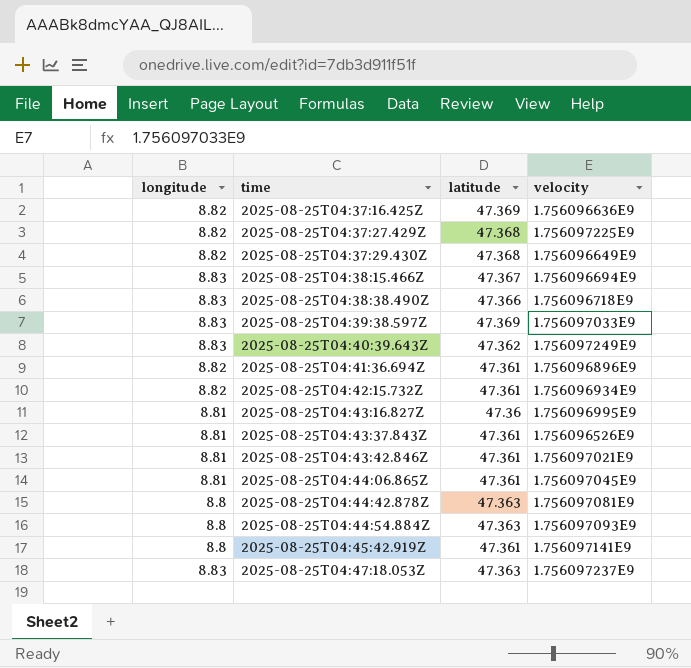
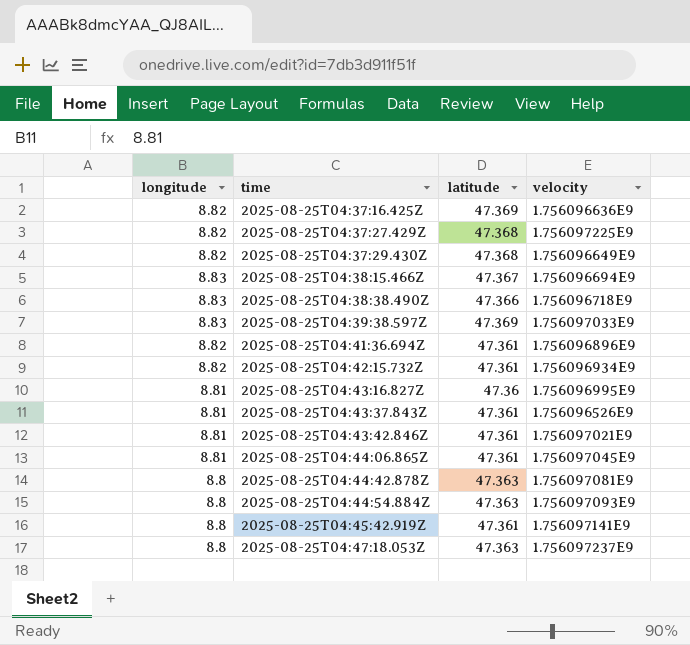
row 2025-08-25T04:40:39.643Z: 8.83 | 47.362 | 1.756097249E9 -> none
2025-08-25T04:47:18.053Z | longitude: 8.83 -> 8.8

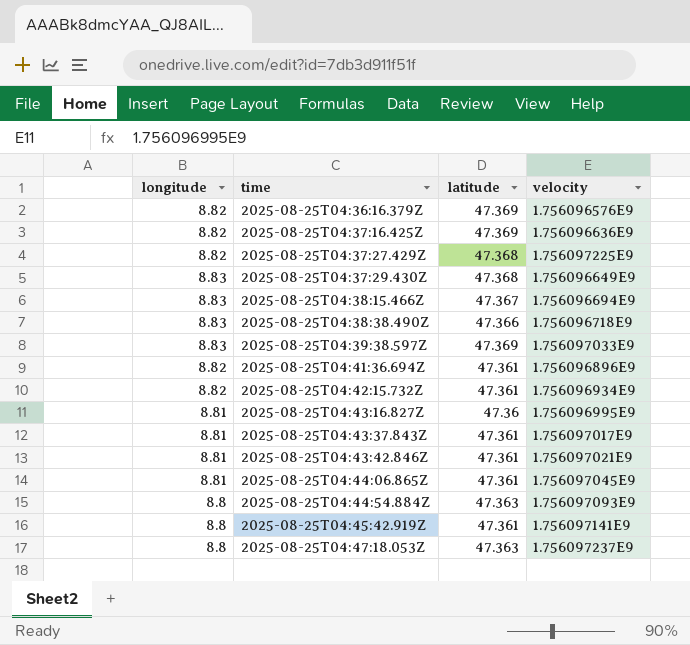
row 2025-08-25T04:44:42.878Z: 8.8 | 47.363 | 1.756097081E9 -> none
row 2025-08-25T04:36:16.379Z: none -> 8.82 | 47.369 | 1.756096576E9
2025-08-25T04:37:29.430Z | longitude: 8.82 -> 8.83
2025-08-25T04:43:37.843Z | velocity: 1.756096526E9 -> 1.756097017E9

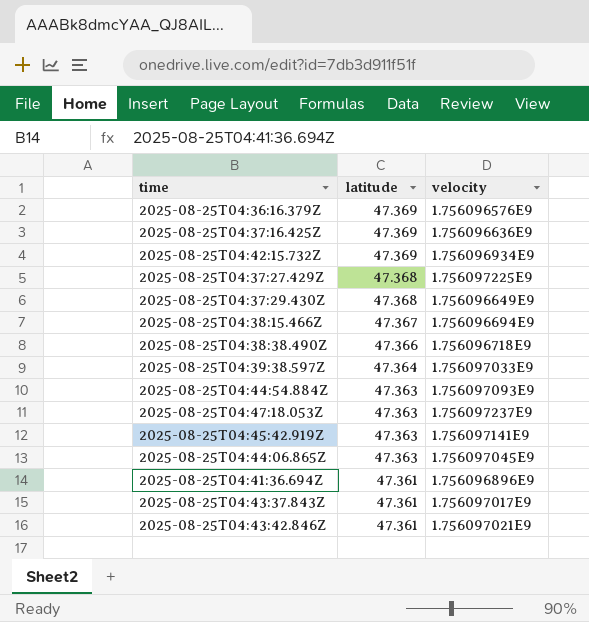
row order: time ascending -> latitude descending
column longitude | position: 1 -> none
row 2025-08-25T04:43:16.827Z: 8.81 | 47.36 | 1.756096995E9 -> none
2025-08-25T04:42:15.732Z | latitude: 47.361 -> 47.369
2025-08-25T04:39:38.597Z | latitude: 47.369 -> 47.364
2025-08-25T04:45:42.919Z | latitude: 47.361 -> 47.363
2025-08-25T04:44:06.865Z | latitude: 47.361 -> 47.363

